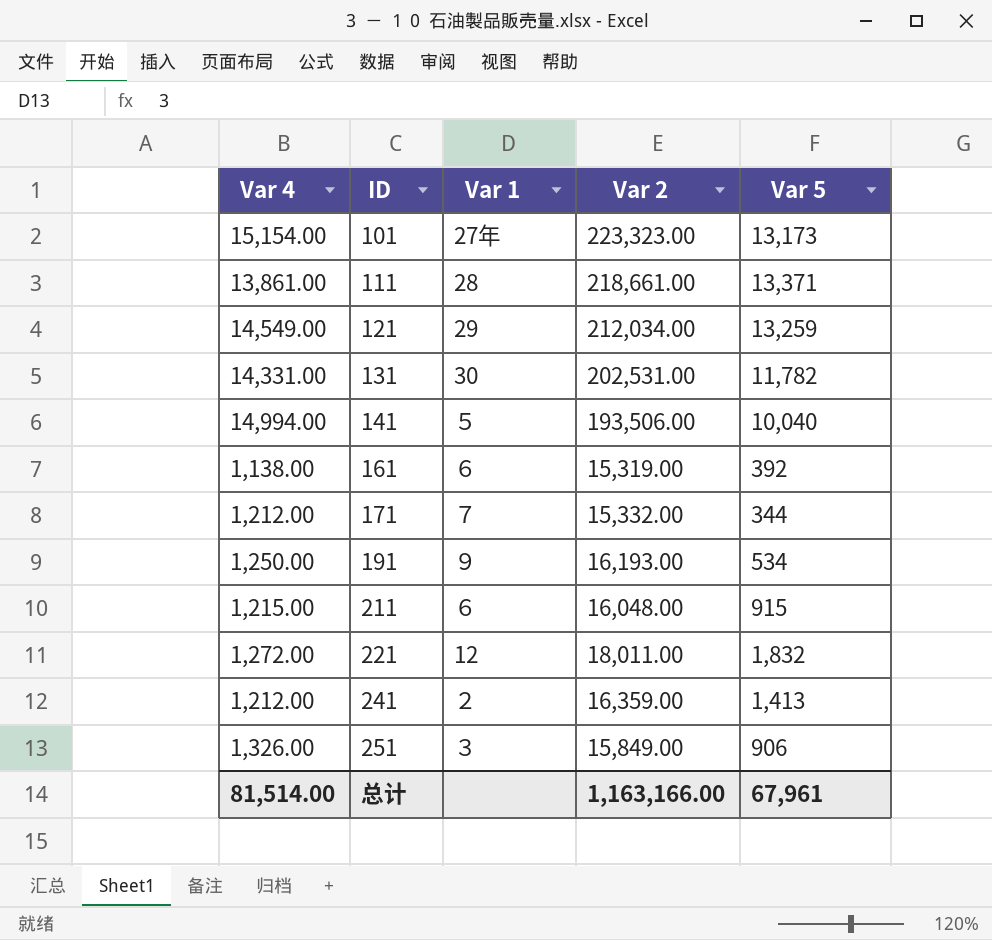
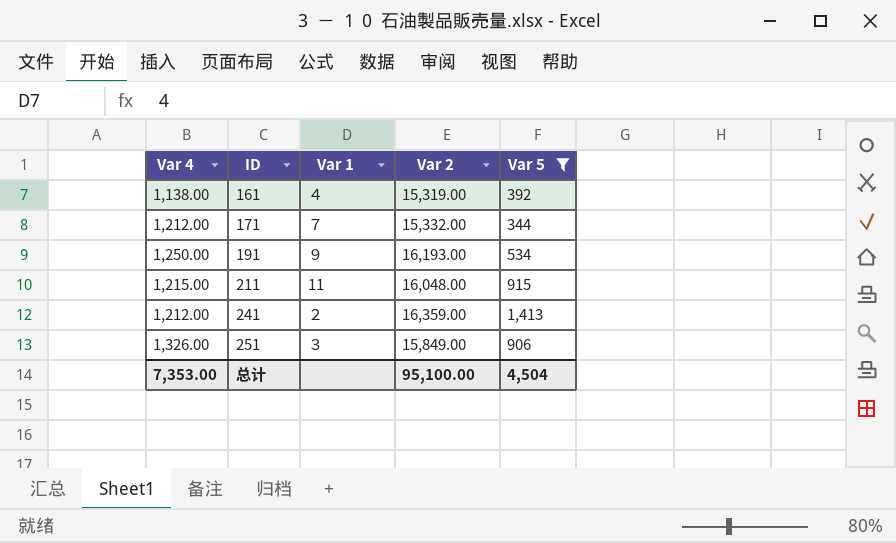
filter: none -> Var 5 <= 1,413
161 | Var 1: ６ -> ４
211 | Var 1: ６ -> 11
总计 | Var 4: 81,514.00 -> 7,353.00
总计 | Var 2: 1,163,166.00 -> 95,100.00
总计 | Var 5: 67,961 -> 4,504

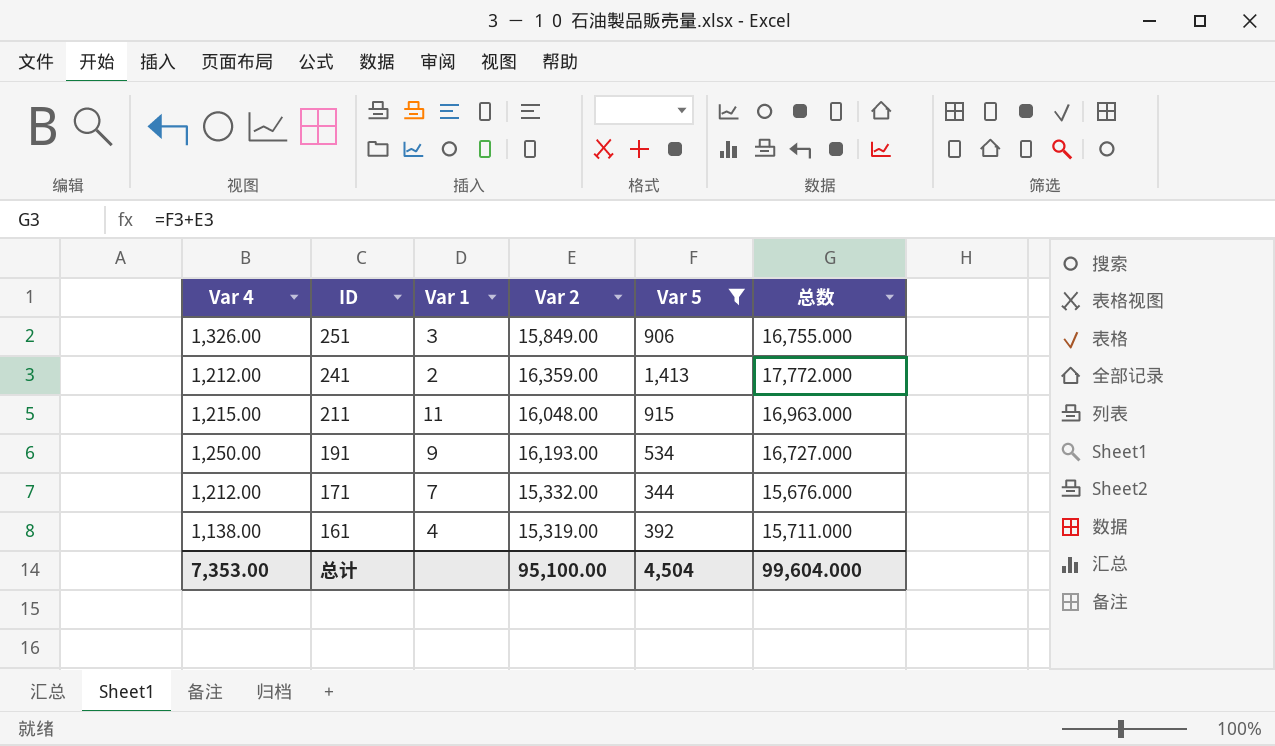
row order: ID ascending -> ID descending
column 总数 | formula: none -> [Var 2] + [Var 5]

